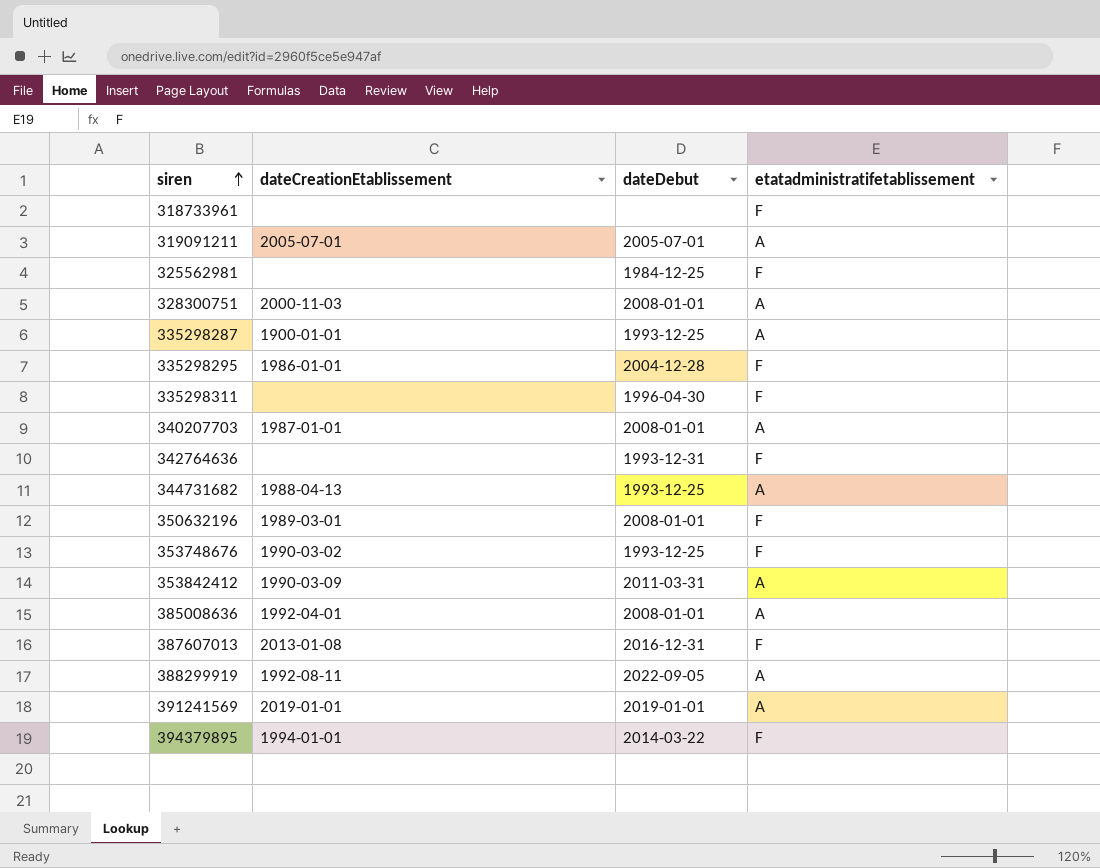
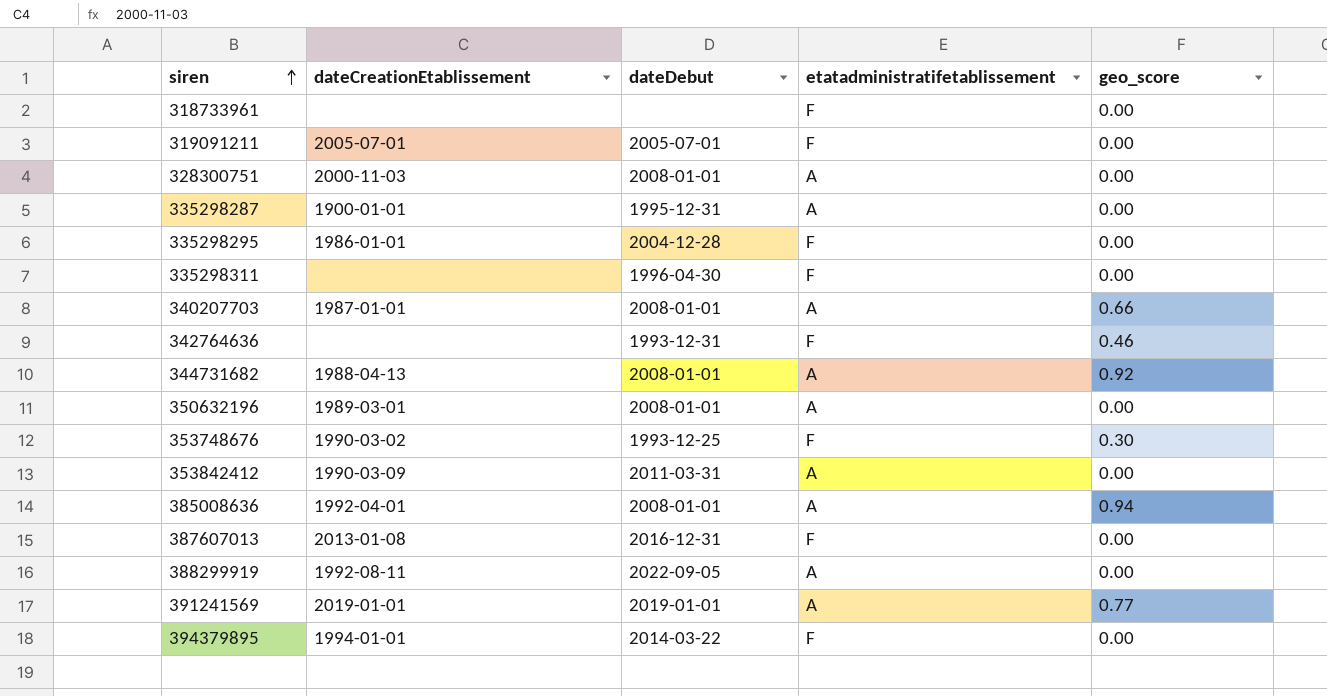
column geo_score | position: none -> 5
row 325562981: none | 1984-12-25 | F -> none
319091211 | etatadministratifetablissement: A -> F
335298287 | dateDebut: 1993-12-25 -> 1995-12-31
344731682 | dateDebut: 1993-12-25 -> 2008-01-01
350632196 | etatadministratifetablissement: F -> A

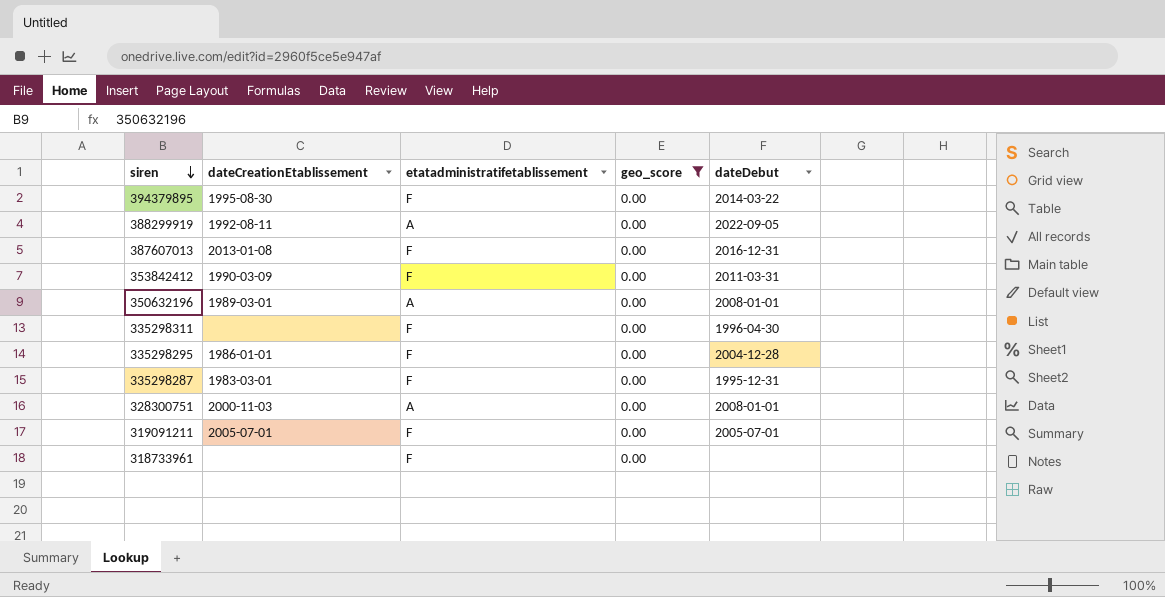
filter: none -> geo_score = 0.00
row order: siren ascending -> siren descending
column dateDebut | position: 3 -> 5
394379895 | dateCreationEtablissement: 1994-01-01 -> 1995-08-30
353842412 | etatadministratifetablissement: A -> F
335298287 | dateCreationEtablissement: 1900-01-01 -> 1983-03-01
335298287 | etatadministratifetablissement: A -> F

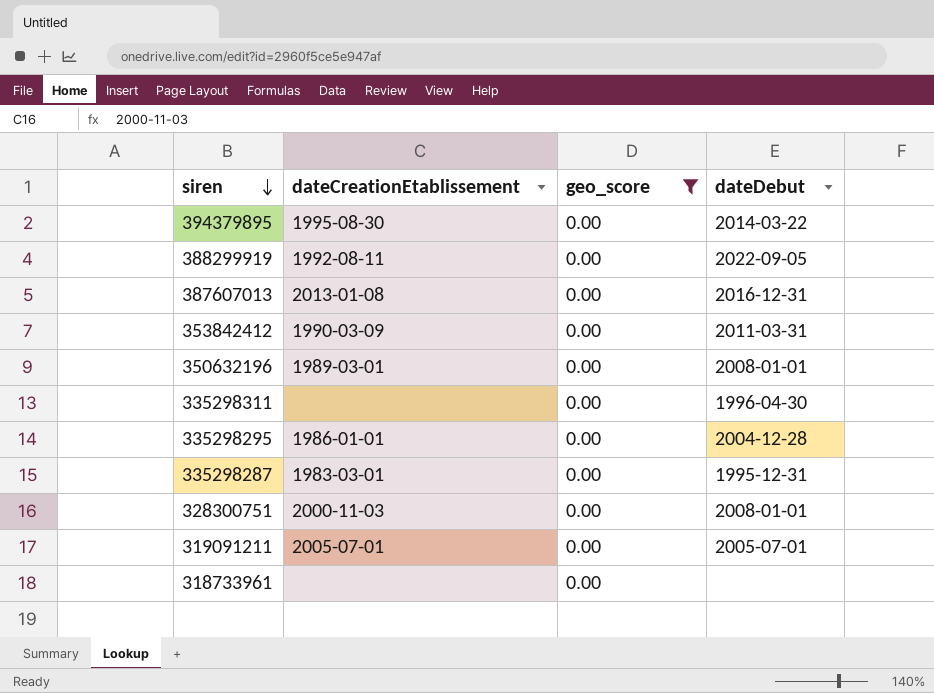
column etatadministratifetablissement | position: 3 -> none

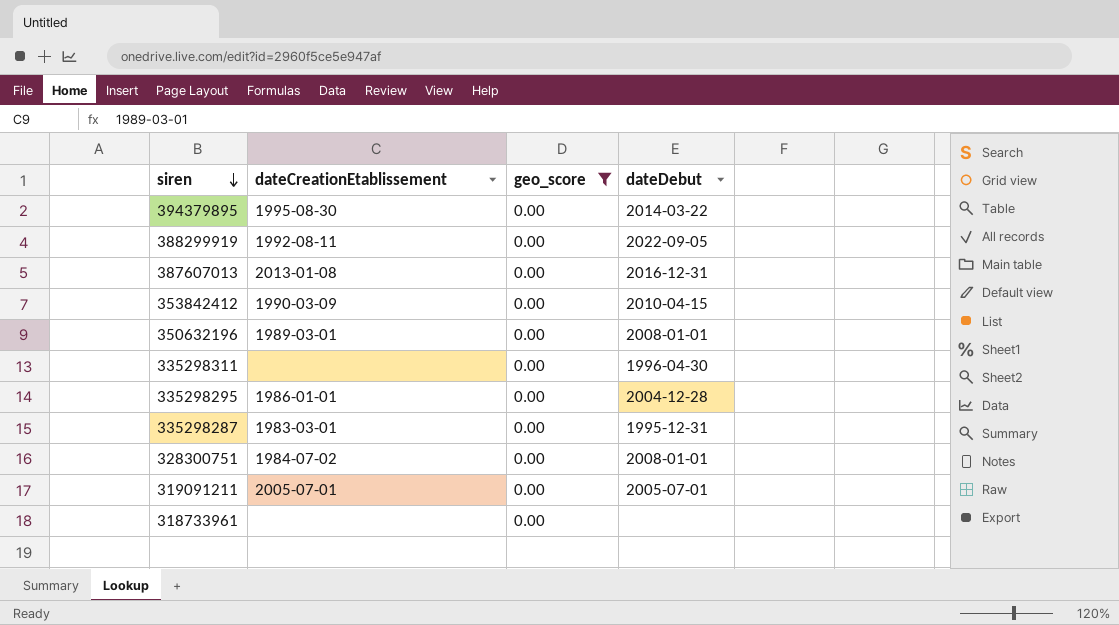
353842412 | dateDebut: 2011-03-31 -> 2010-04-15
328300751 | dateCreationEtablissement: 2000-11-03 -> 1984-07-02

